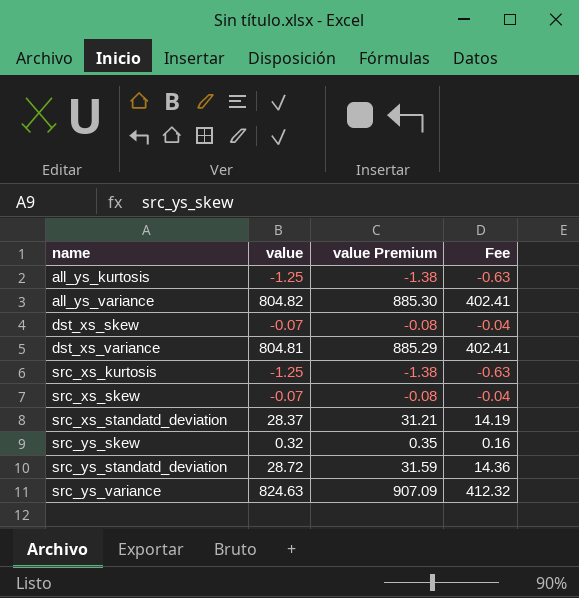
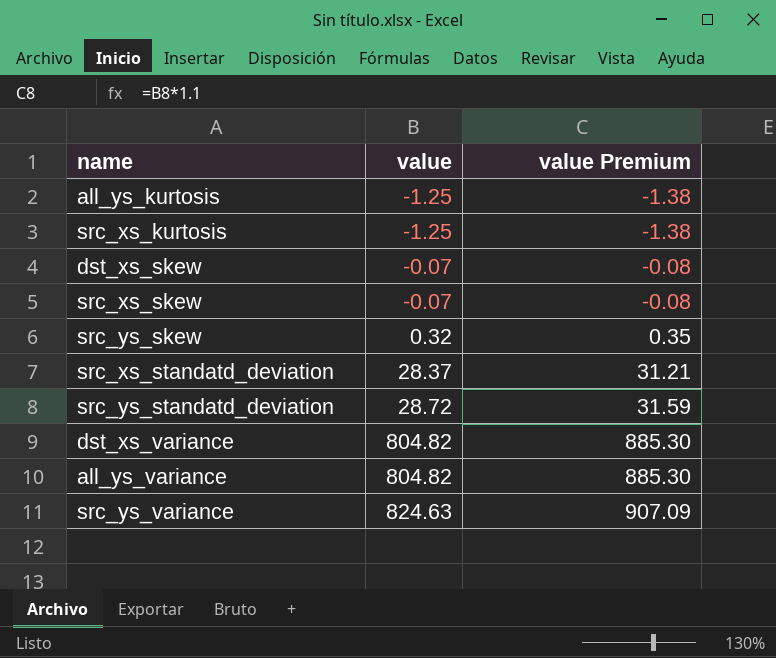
row order: name ascending -> value ascending
column Fee | formula: [value] * 0.5 -> none
dst_xs_variance | value: 804.81 -> 804.82
dst_xs_variance | value Premium: 885.29 -> 885.30

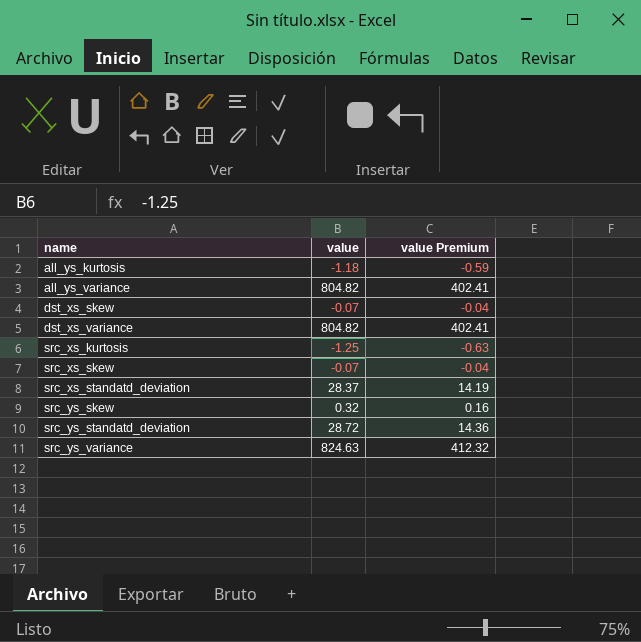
row order: value ascending -> name ascending
column value Premium | formula: [value] * 1.1 -> [value] * 0.5
all_ys_kurtosis | value: -1.25 -> -1.18

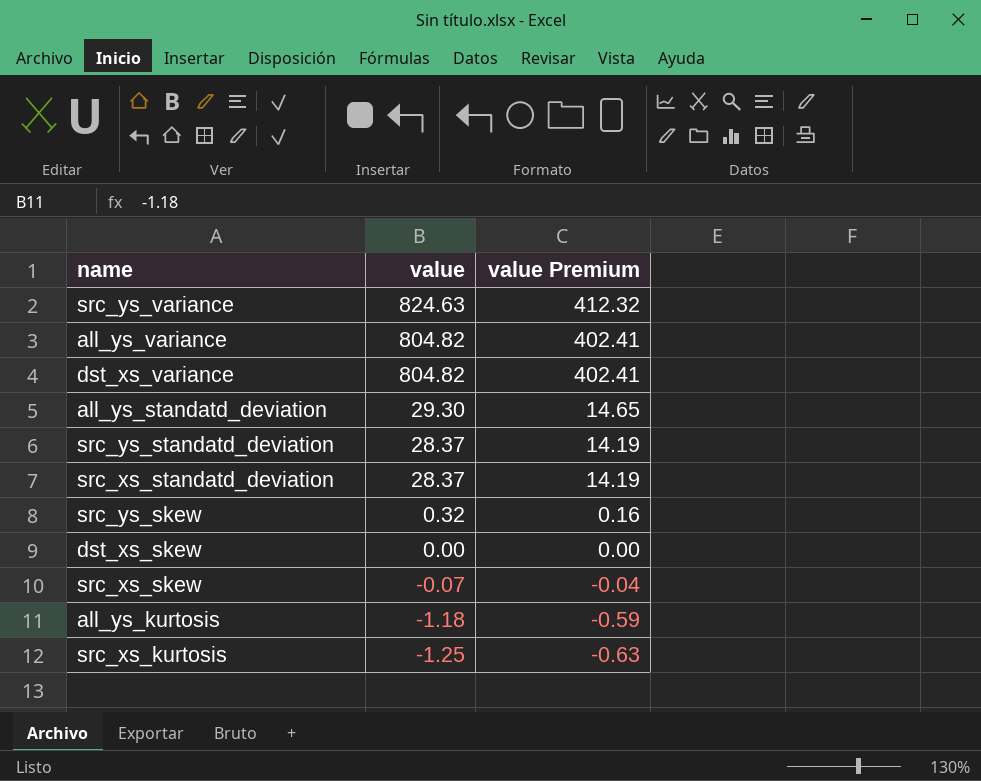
row order: name ascending -> value descending
row all_ys_standatd_deviation: none -> 29.30 | 14.65
src_ys_standatd_deviation | value: 28.72 -> 28.37
src_ys_standatd_deviation | value Premium: 14.36 -> 14.19
dst_xs_skew | value: -0.07 -> 0.00
dst_xs_skew | value Premium: -0.04 -> 0.00

